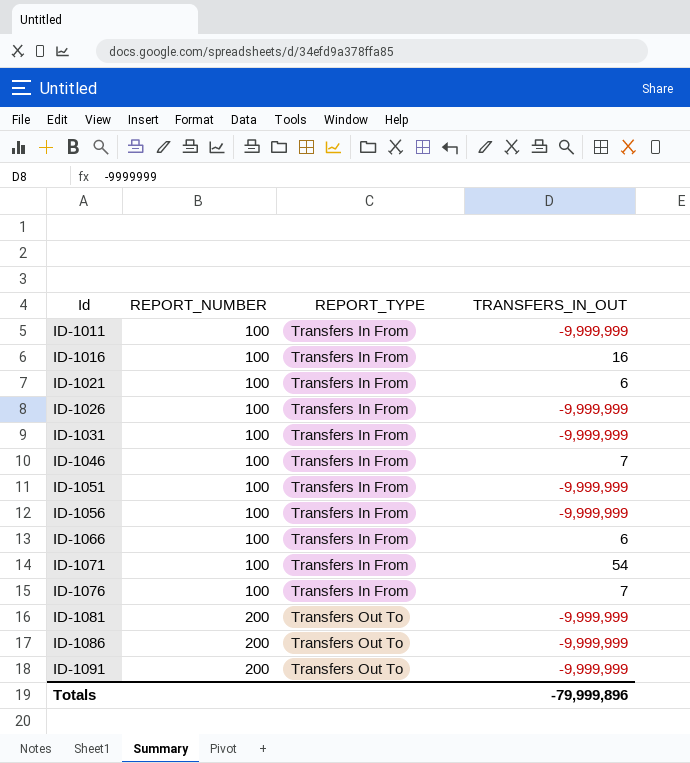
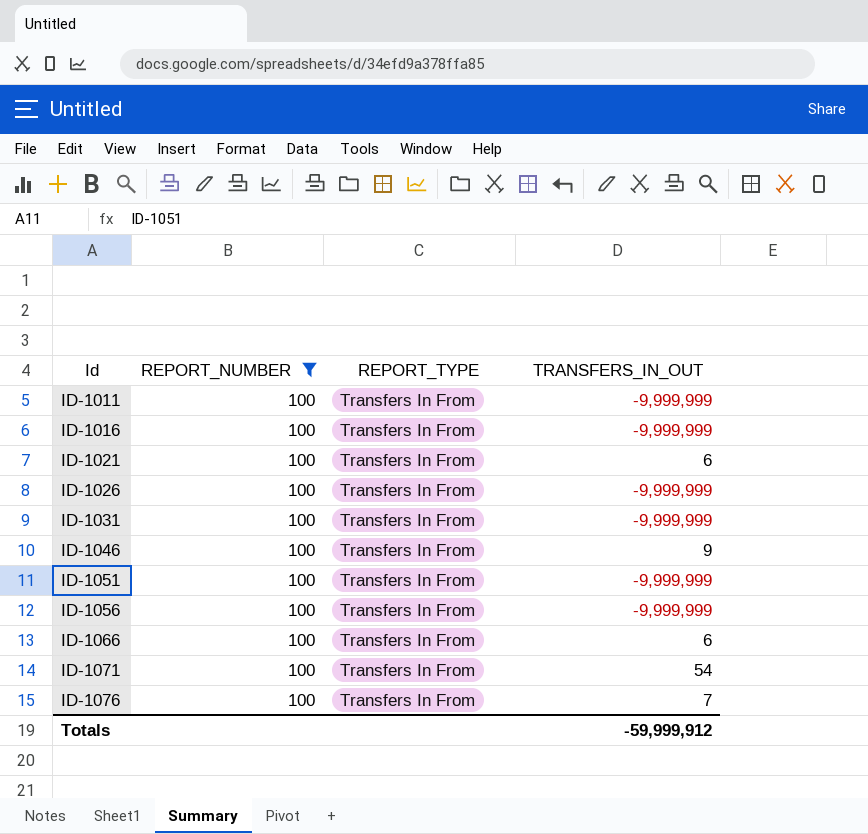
filter: none -> REPORT_NUMBER = 100
ID-1016 | TRANSFERS_IN_OUT: 16 -> -9,999,999
ID-1046 | TRANSFERS_IN_OUT: 7 -> 9
Totals | TRANSFERS_IN_OUT: -79,999,896 -> -59,999,912

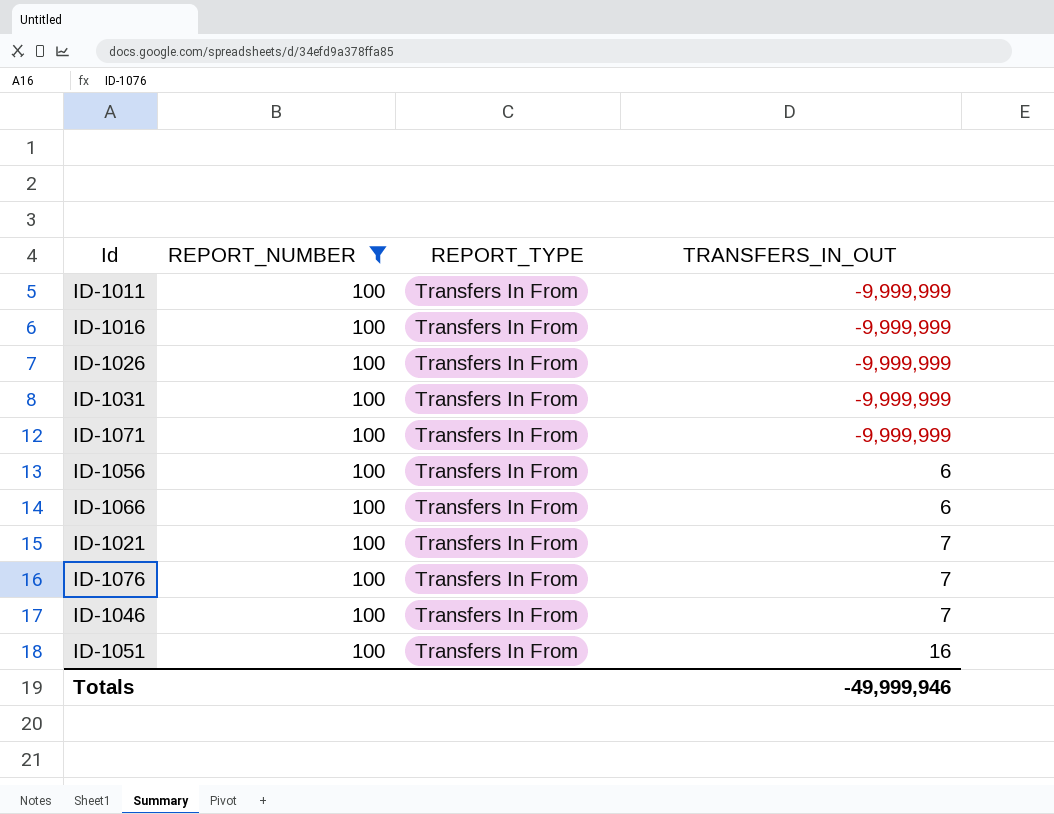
row order: Id ascending -> TRANSFERS_IN_OUT ascending
ID-1071 | TRANSFERS_IN_OUT: 54 -> -9,999,999
ID-1056 | TRANSFERS_IN_OUT: -9,999,999 -> 6
ID-1021 | TRANSFERS_IN_OUT: 6 -> 7
ID-1046 | TRANSFERS_IN_OUT: 9 -> 7
ID-1051 | TRANSFERS_IN_OUT: -9,999,999 -> 16
Totals | TRANSFERS_IN_OUT: -59,999,912 -> -49,999,946

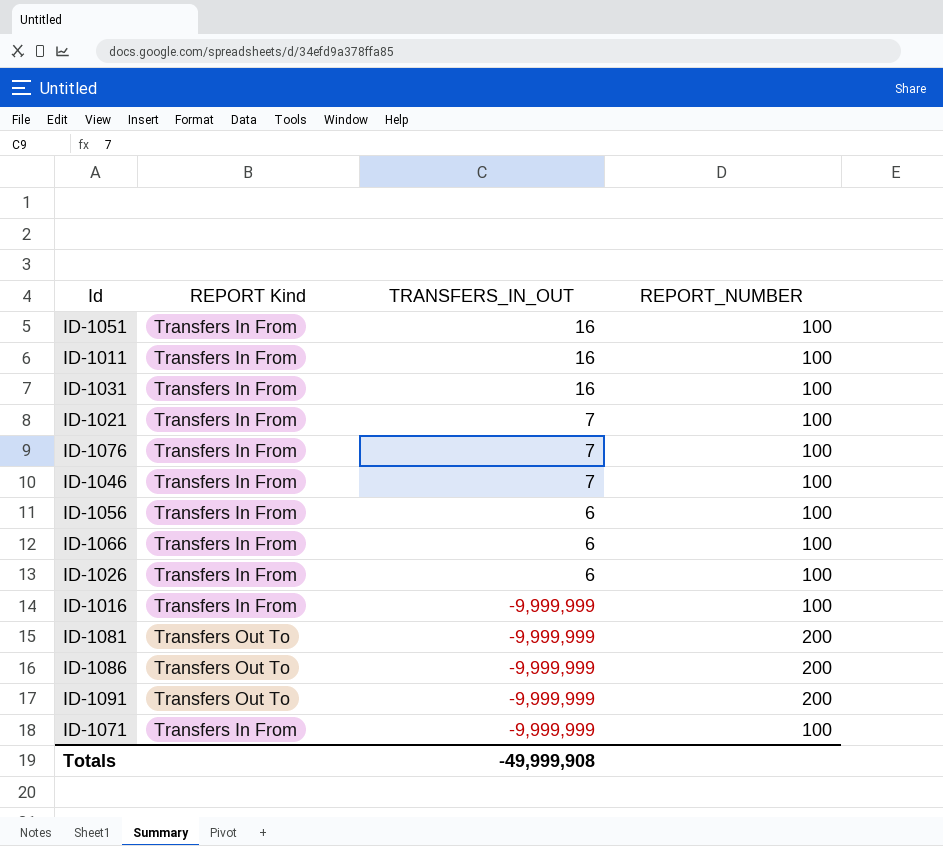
filter: REPORT_NUMBER = 100 -> none
row order: TRANSFERS_IN_OUT ascending -> TRANSFERS_IN_OUT descending
column name: REPORT_TYPE -> REPORT Kind
column REPORT_NUMBER | position: 2 -> 4
ID-1011 | TRANSFERS_IN_OUT: -9,999,999 -> 16
ID-1031 | TRANSFERS_IN_OUT: -9,999,999 -> 16
ID-1026 | TRANSFERS_IN_OUT: -9,999,999 -> 6
Totals | TRANSFERS_IN_OUT: -49,999,946 -> -49,999,908

